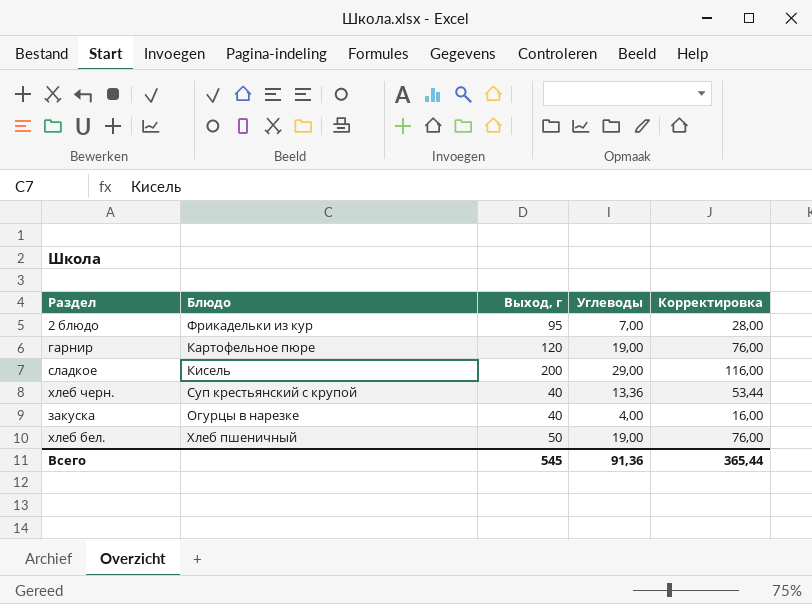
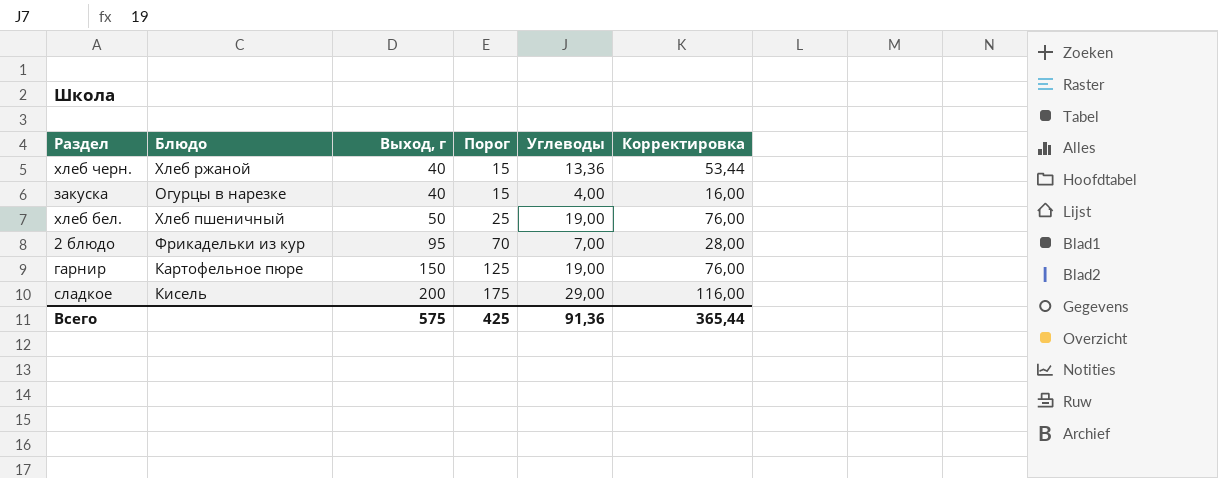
row order: none -> Выход, г ascending
column Порог | formula: none -> [Выход, г] - 25
хлеб черн. | Блюдо: Суп крестьянский с крупой -> Хлеб ржаной
гарнир | Выход, г: 120 -> 150
Всего | Выход, г: 545 -> 575

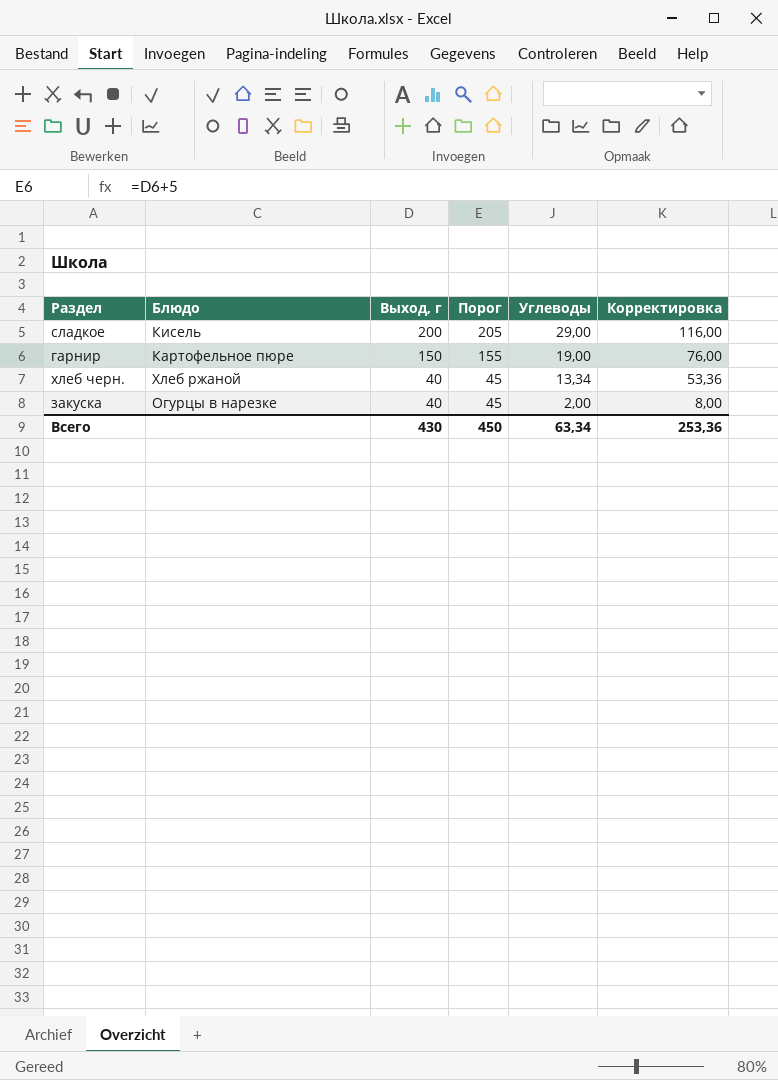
row order: Выход, г ascending -> Выход, г descending
column Порог | formula: [Выход, г] - 25 -> [Выход, г] + 5
row хлеб бел.: Хлеб пшеничный | 50 | 25 | 19,00 | 76,00 -> none
row 2 блюдо: Фрикадельки из кур | 95 | 70 | 7,00 | 28,00 -> none
хлеб черн. | Углеводы: 13,36 -> 13,34
хлеб черн. | Корректировка: 53,44 -> 53,36
закуска | Углеводы: 4,00 -> 2,00
закуска | Корректировка: 16,00 -> 8,00
Всего | Выход, г: 575 -> 430
Всего | Порог: 425 -> 450
Всего | Углеводы: 91,36 -> 63,34
Всего | Корректировка: 365,44 -> 253,36

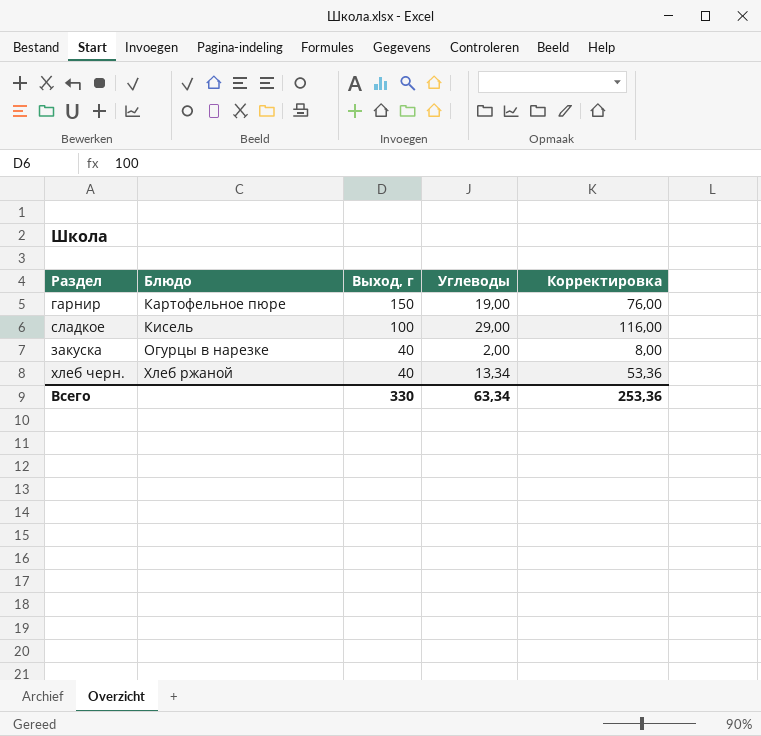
row order: Выход, г descending -> Блюдо ascending
column Порог | formula: [Выход, г] + 5 -> none
сладкое | Выход, г: 200 -> 100
Всего | Выход, г: 430 -> 330

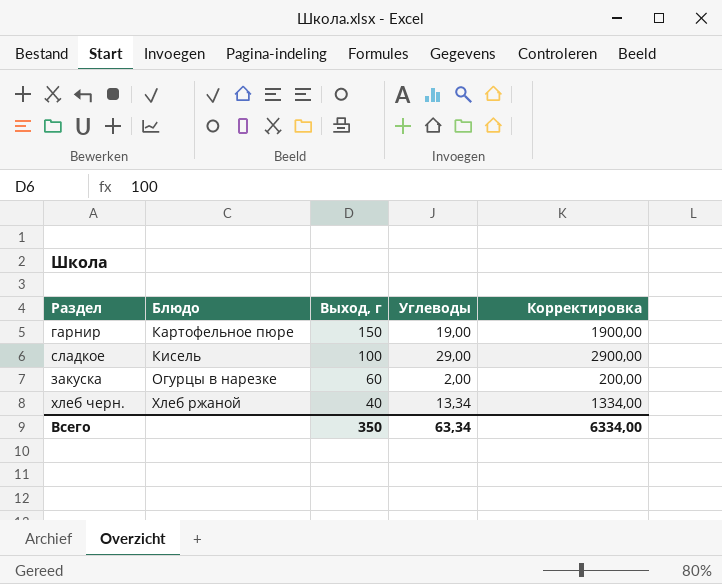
column Корректировка | formula: [Углеводы] * 4 -> [Углеводы] * 100
закуска | Выход, г: 40 -> 60
Всего | Выход, г: 330 -> 350
Всего | Корректировка: 253,36 -> 6334,00

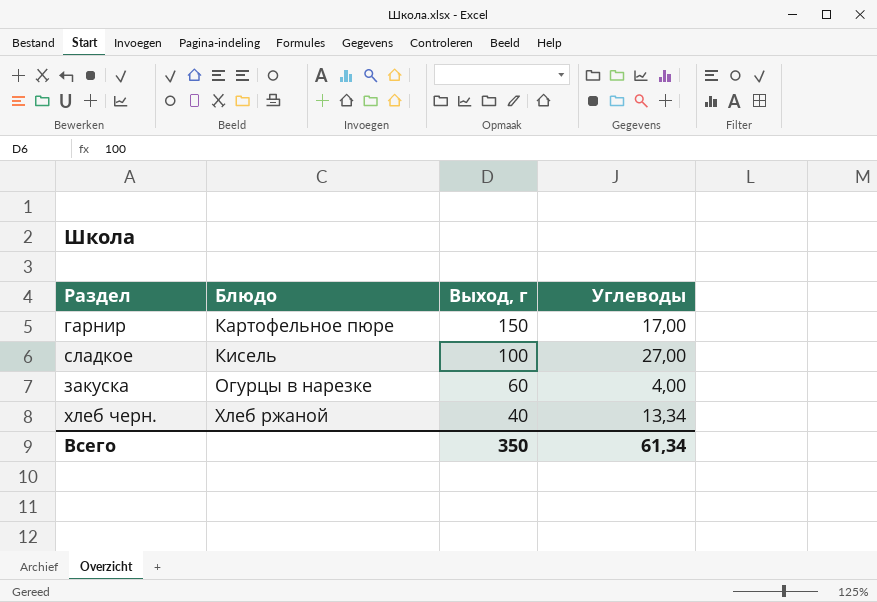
column Корректировка | formula: [Углеводы] * 100 -> none
гарнир | Углеводы: 19,00 -> 17,00
сладкое | Углеводы: 29,00 -> 27,00
закуска | Углеводы: 2,00 -> 4,00
Всего | Углеводы: 63,34 -> 61,34

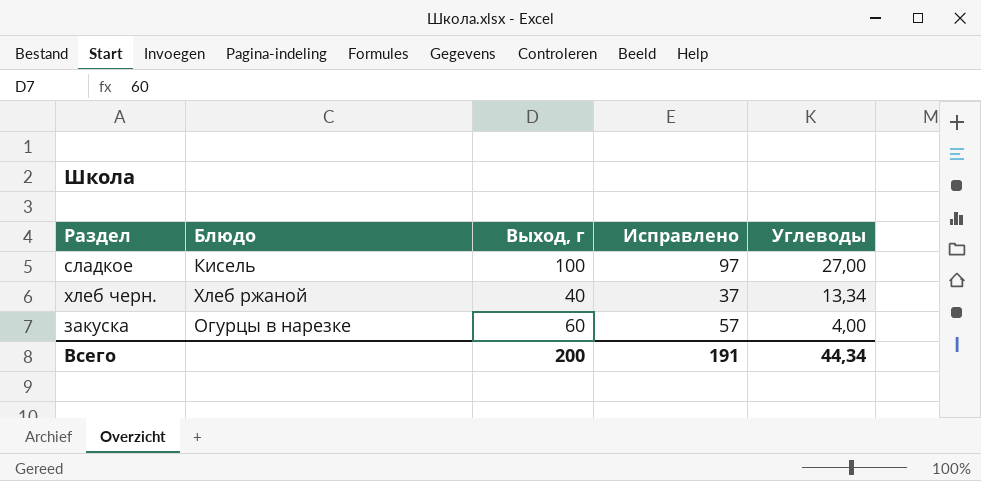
row order: Блюдо ascending -> Углеводы descending
column Исправлено | formula: none -> [Выход, г] - 3
row гарнир: Картофельное пюре | 150 | 17,00 -> none
Всего | Выход, г: 350 -> 200
Всего | Углеводы: 61,34 -> 44,34

